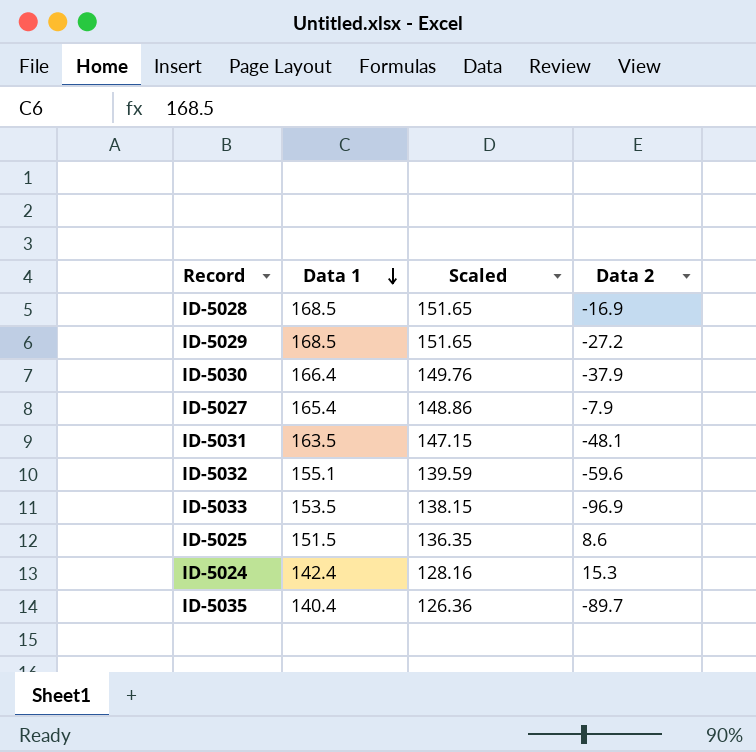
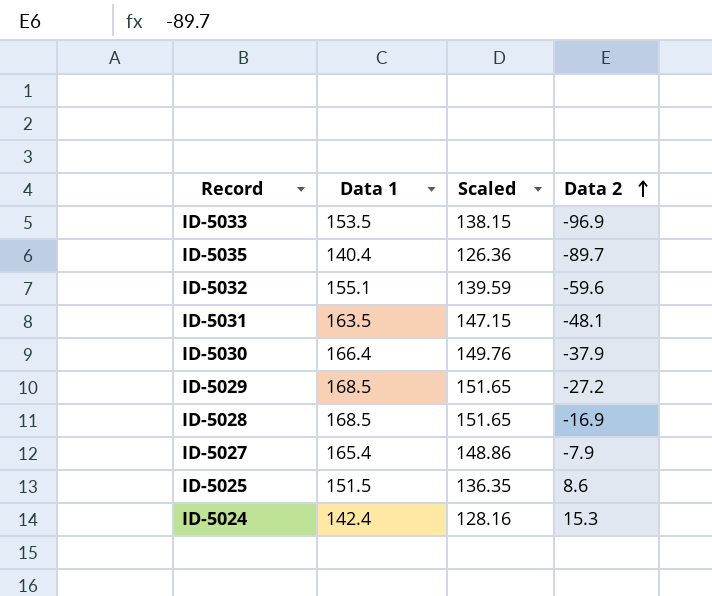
row order: Data 1 descending -> Data 2 ascending

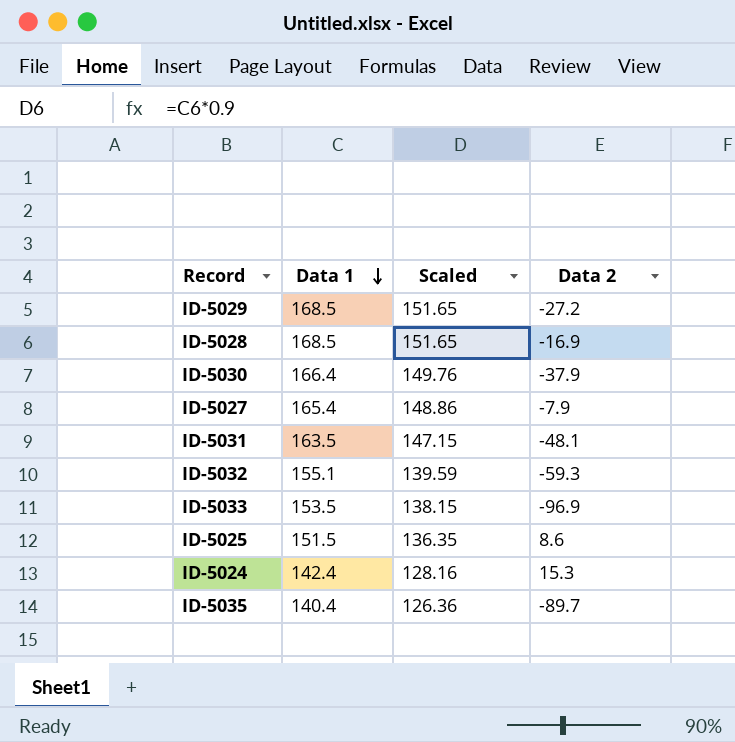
row order: Data 2 ascending -> Data 1 descending
ID-5032 | Data 2: -59.6 -> -59.3

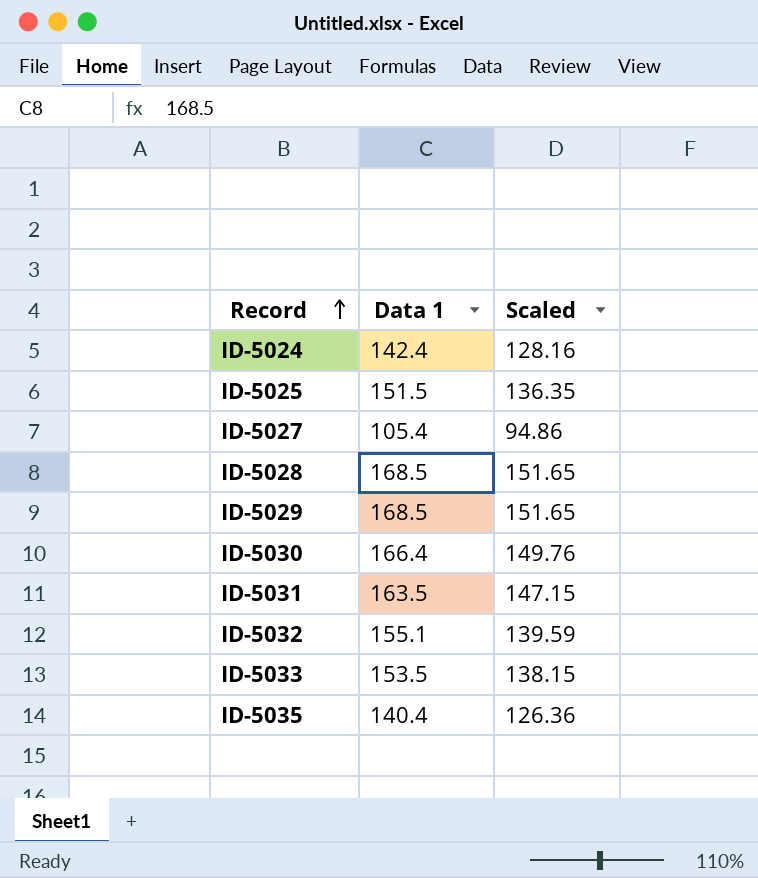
row order: Data 1 descending -> Record ascending
column Data 2 | position: 4 -> none
ID-5027 | Data 1: 165.4 -> 105.4
ID-5027 | Scaled: 148.86 -> 94.86

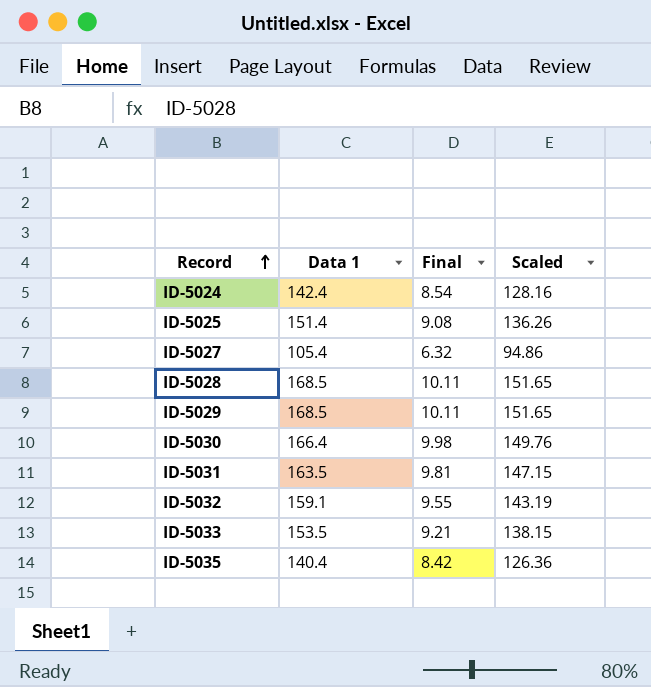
column Final | formula: none -> [Data 1] * 0.06
ID-5025 | Data 1: 151.5 -> 151.4
ID-5025 | Scaled: 136.35 -> 136.26
ID-5032 | Data 1: 155.1 -> 159.1
ID-5032 | Scaled: 139.59 -> 143.19

